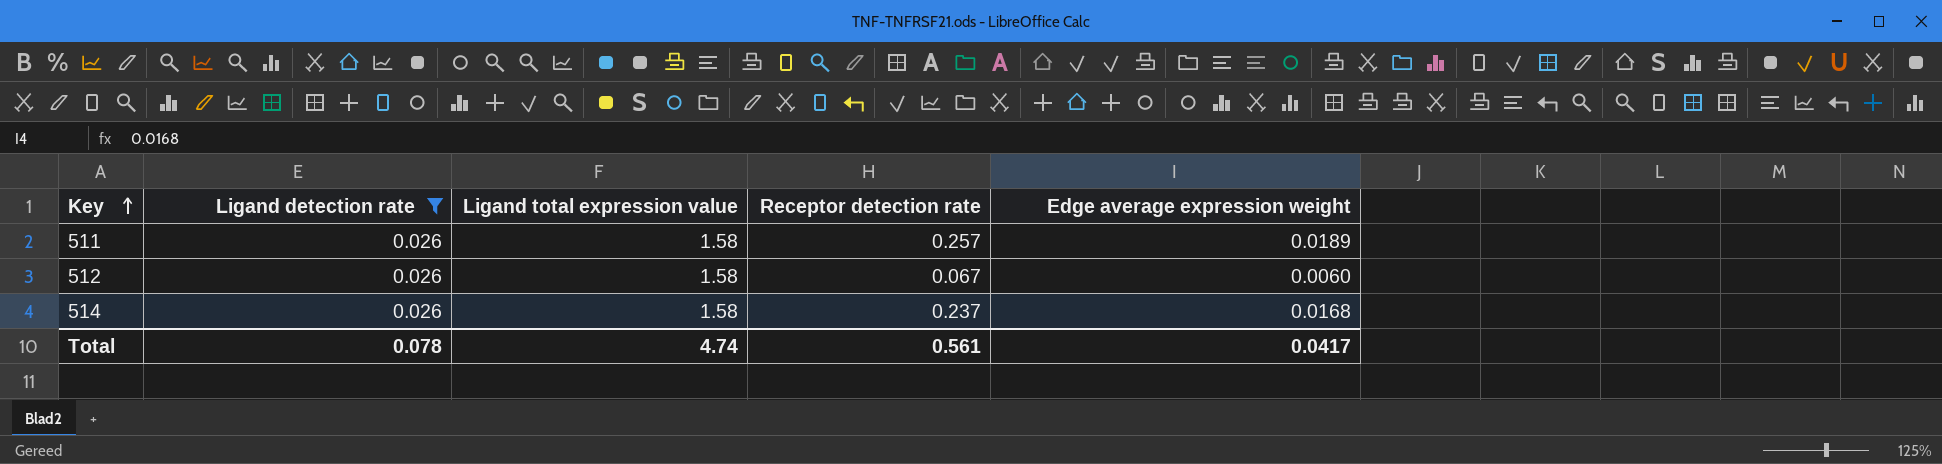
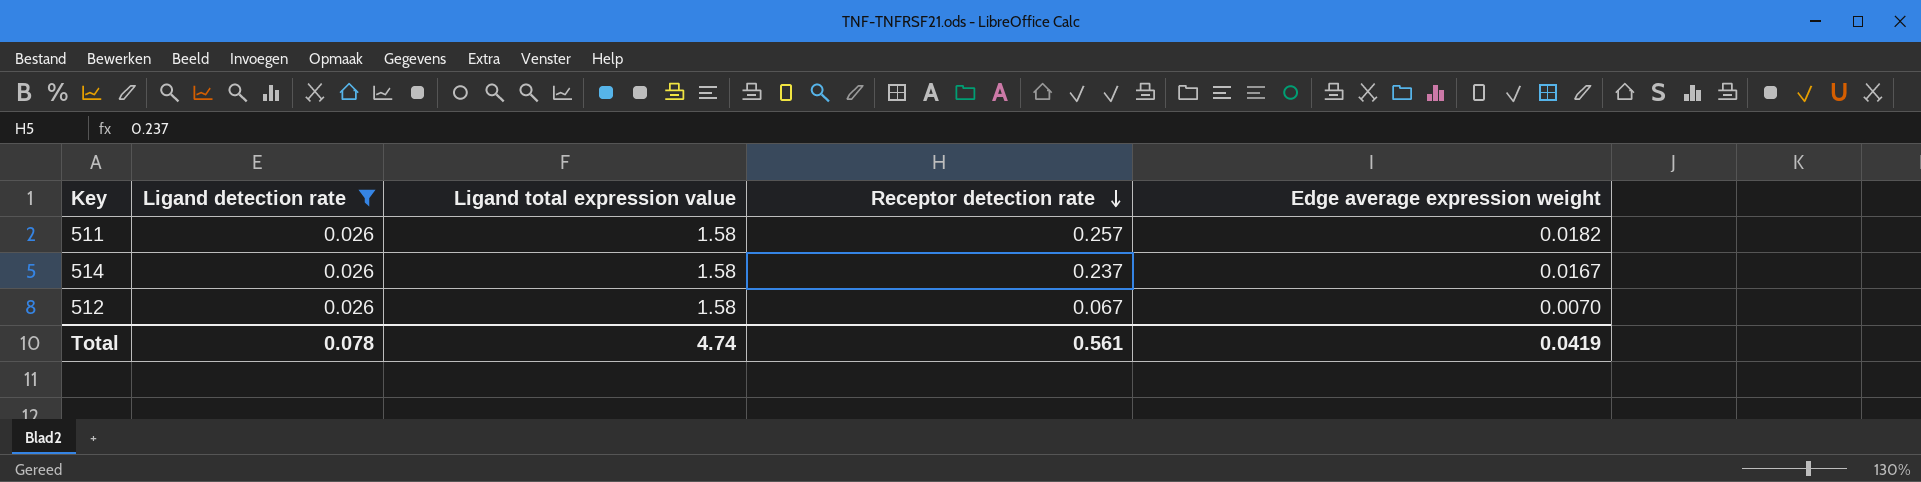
row order: Key ascending -> Receptor detection rate descending
511 | Edge average expression weight: 0.0189 -> 0.0182
514 | Edge average expression weight: 0.0168 -> 0.0167
512 | Edge average expression weight: 0.0060 -> 0.0070
Total | Edge average expression weight: 0.0417 -> 0.0419

